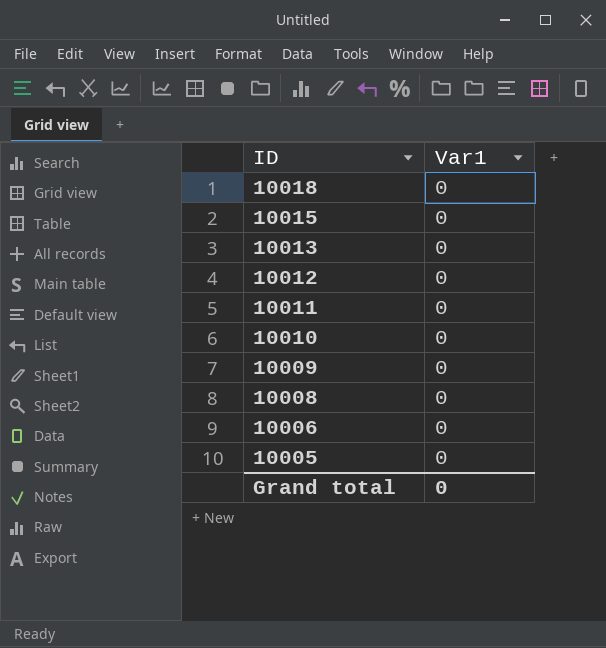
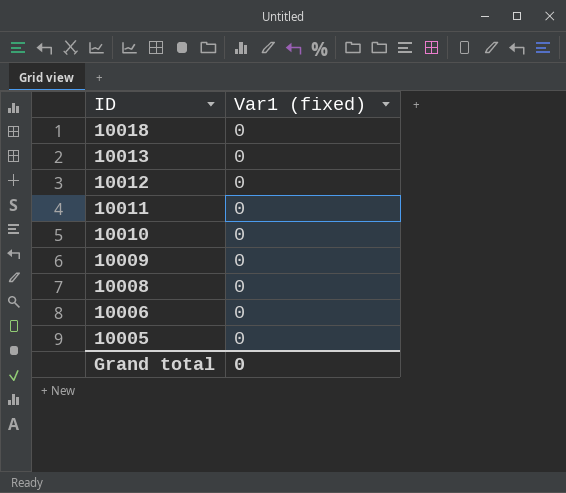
column name: Var1 -> Var1 (fixed)
row 10015: 0 -> none

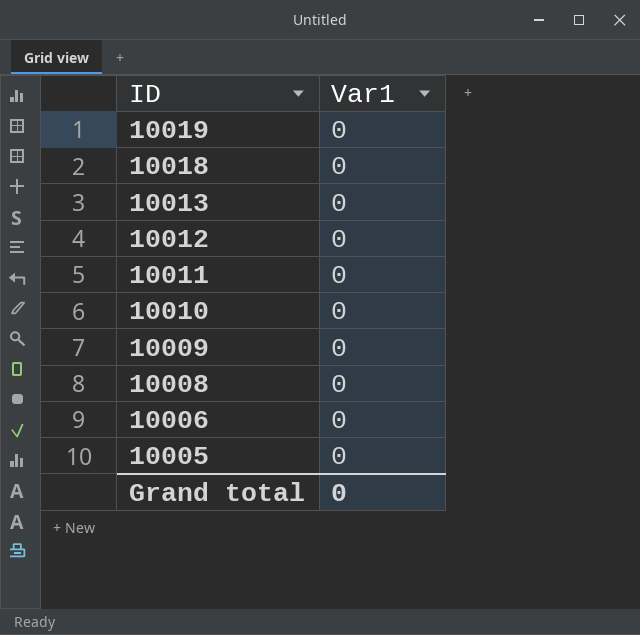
column name: Var1 (fixed) -> Var1
row 10019: none -> 0

